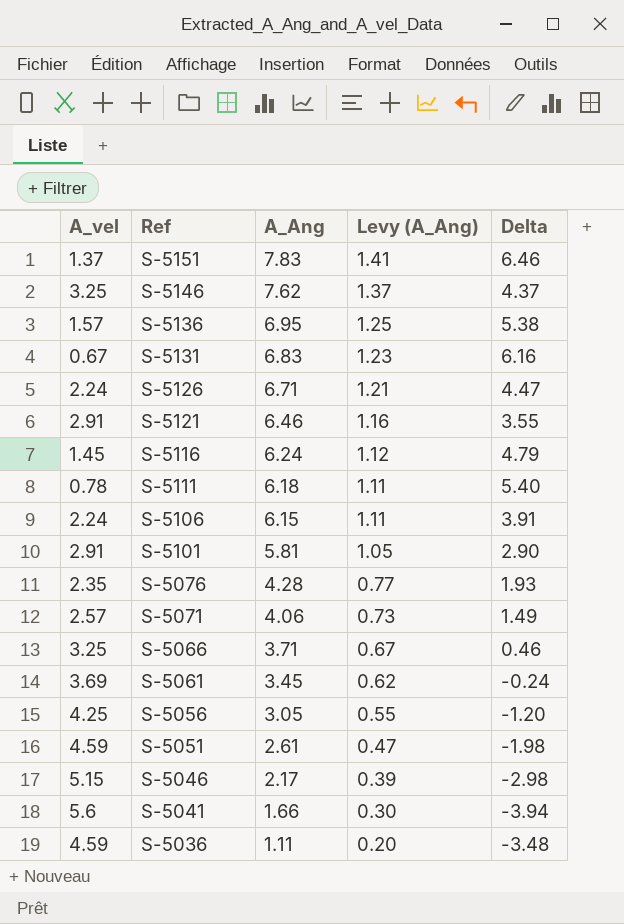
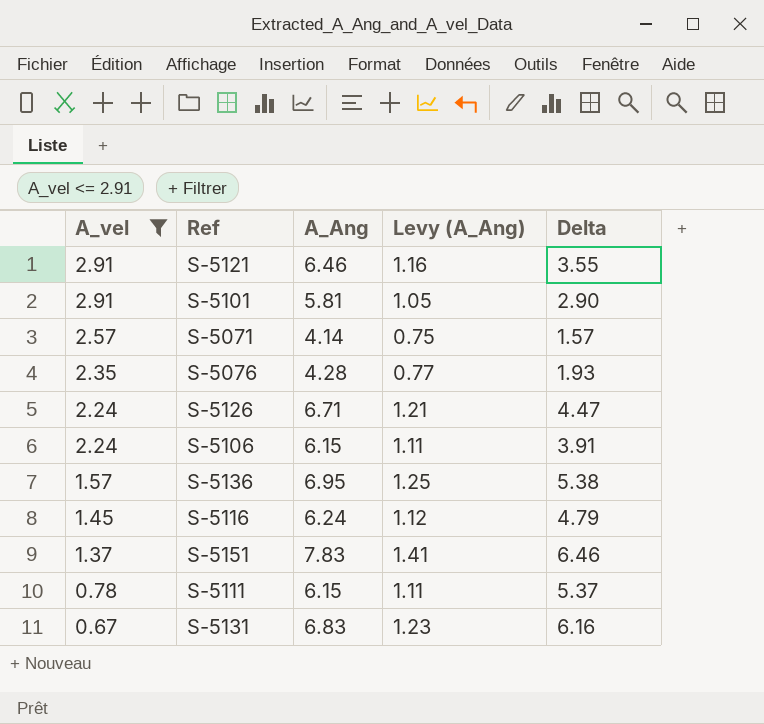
filter: none -> A_vel <= 2.91
row order: Ref descending -> A_vel descending
S-5071 | A_Ang: 4.06 -> 4.14
S-5071 | Levy (A_Ang): 0.73 -> 0.75
S-5071 | Delta: 1.49 -> 1.57
S-5111 | A_Ang: 6.18 -> 6.15
S-5111 | Delta: 5.40 -> 5.37

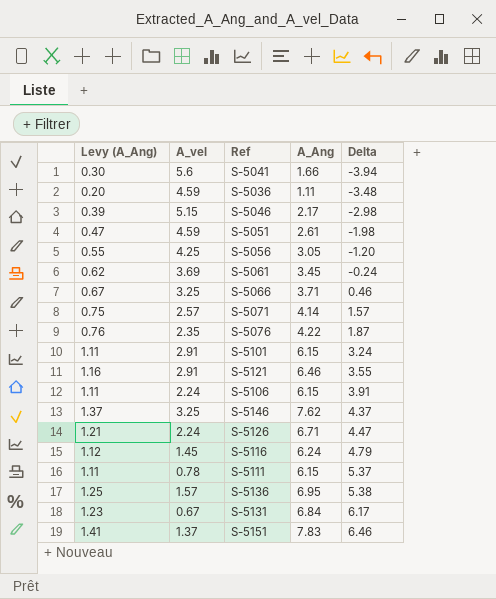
filter: A_vel <= 2.91 -> none
row order: A_vel descending -> Delta ascending
column Levy (A_Ang) | position: 4 -> 1
S-5076 | Levy (A_Ang): 0.77 -> 0.76
S-5076 | A_Ang: 4.28 -> 4.22
S-5076 | Delta: 1.93 -> 1.87
S-5101 | Levy (A_Ang): 1.05 -> 1.11
S-5101 | A_Ang: 5.81 -> 6.15
S-5101 | Delta: 2.90 -> 3.24
S-5131 | A_Ang: 6.83 -> 6.84
S-5131 | Delta: 6.16 -> 6.17

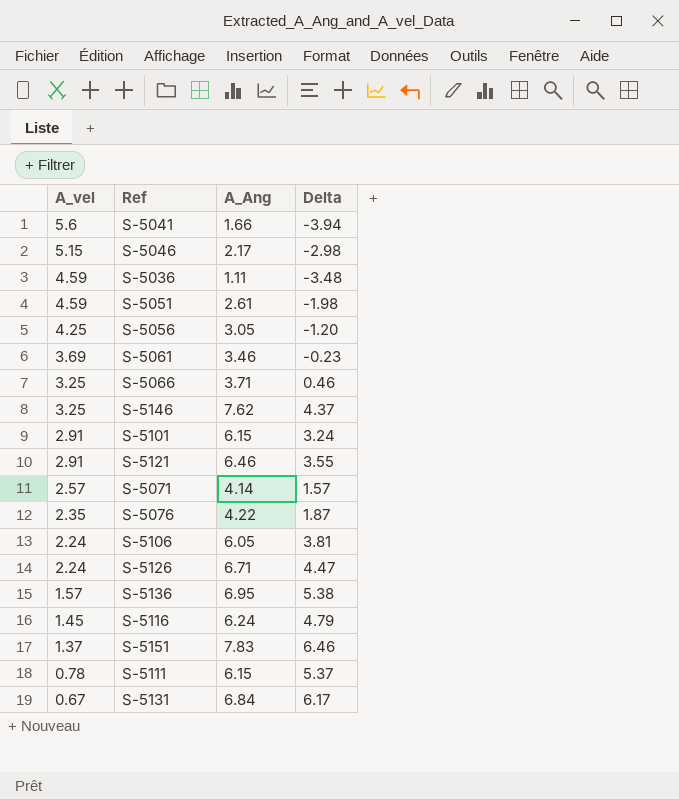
row order: Delta ascending -> A_vel descending
column Levy (A_Ang) | formula: [A_Ang] * 0.18 -> none
S-5061 | A_Ang: 3.45 -> 3.46
S-5061 | Delta: -0.24 -> -0.23
S-5106 | A_Ang: 6.15 -> 6.05
S-5106 | Delta: 3.91 -> 3.81

